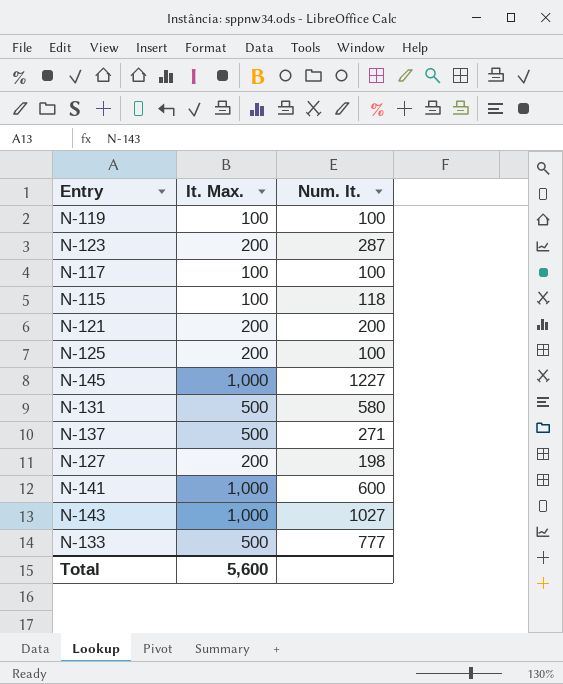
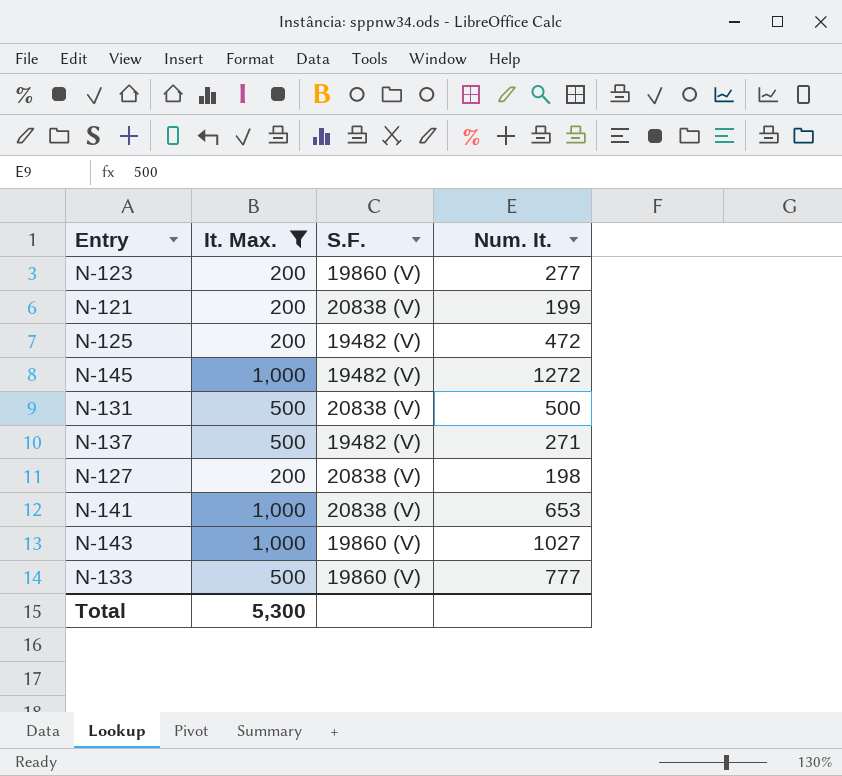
filter: none -> It. Max. != 100
column S.F. | position: none -> 3
N-123 | Num. It.: 287 -> 277
N-121 | Num. It.: 200 -> 199
N-125 | Num. It.: 100 -> 472
N-145 | Num. It.: 1227 -> 1272
N-131 | Num. It.: 580 -> 500
N-141 | Num. It.: 600 -> 653
Total | It. Max.: 5,600 -> 5,300

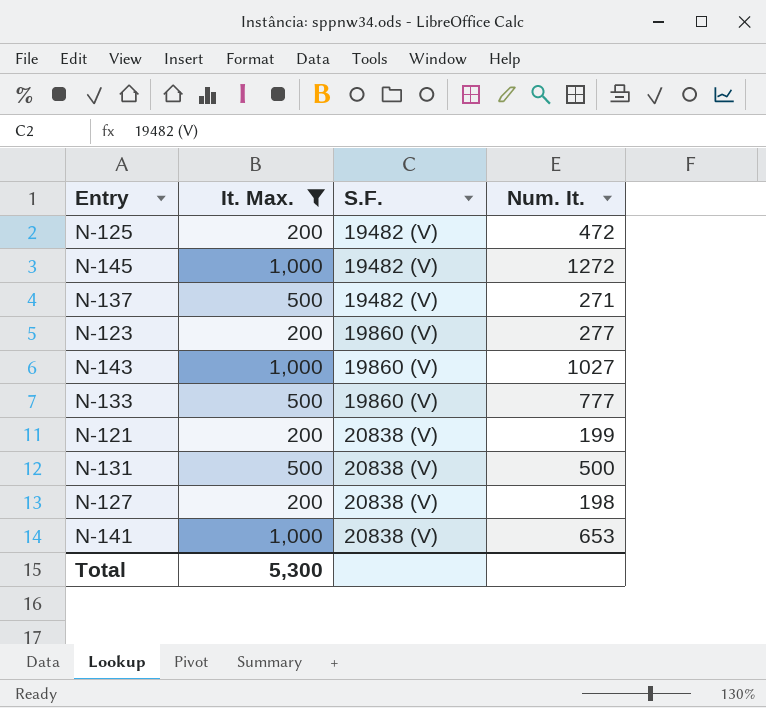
row order: none -> S.F. ascending

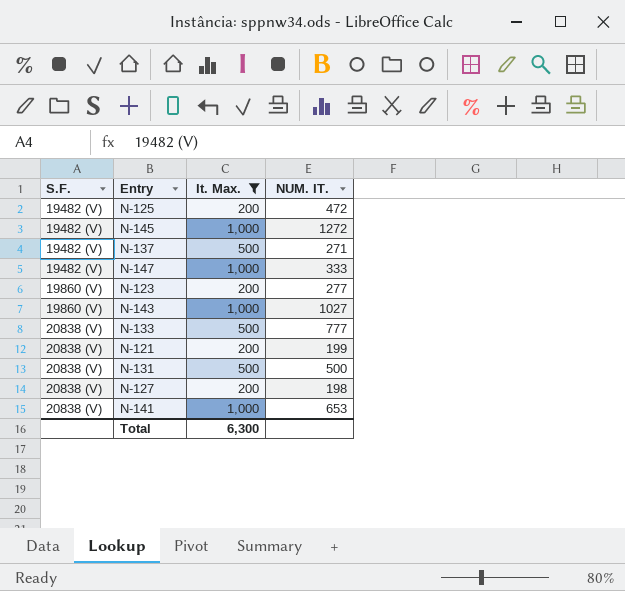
column S.F. | position: 3 -> 1
column name: Num. It. -> NUM. IT.
row N-147: none -> 19482 (V) | 1,000 | 333
N-133 | S.F.: 19860 (V) -> 20838 (V)
Total | It. Max.: 5,300 -> 6,300

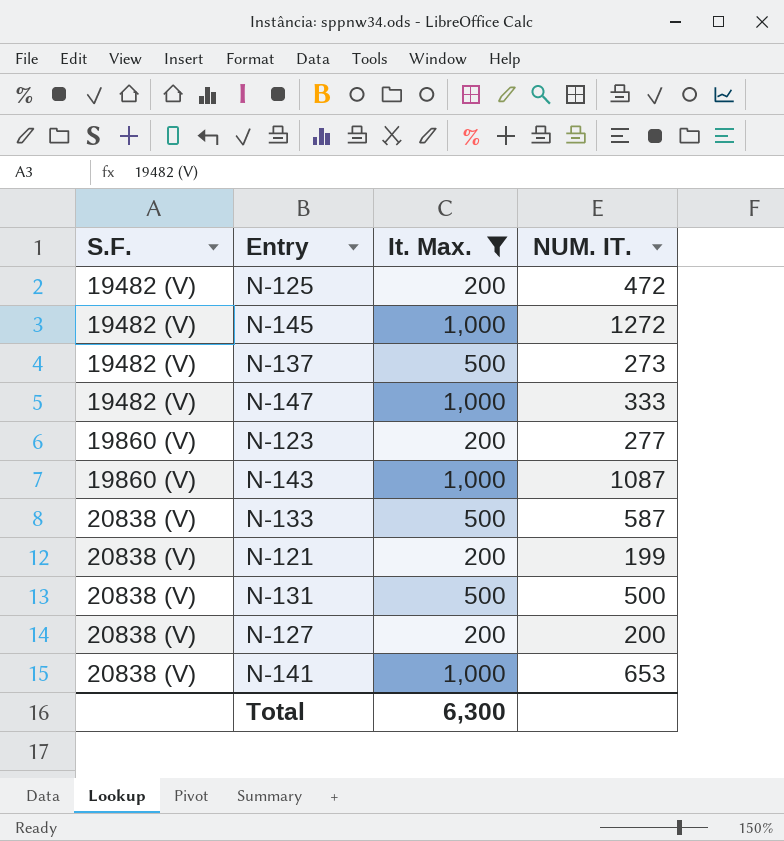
N-137 | NUM. IT.: 271 -> 273
N-143 | NUM. IT.: 1027 -> 1087
N-133 | NUM. IT.: 777 -> 587
N-127 | NUM. IT.: 198 -> 200

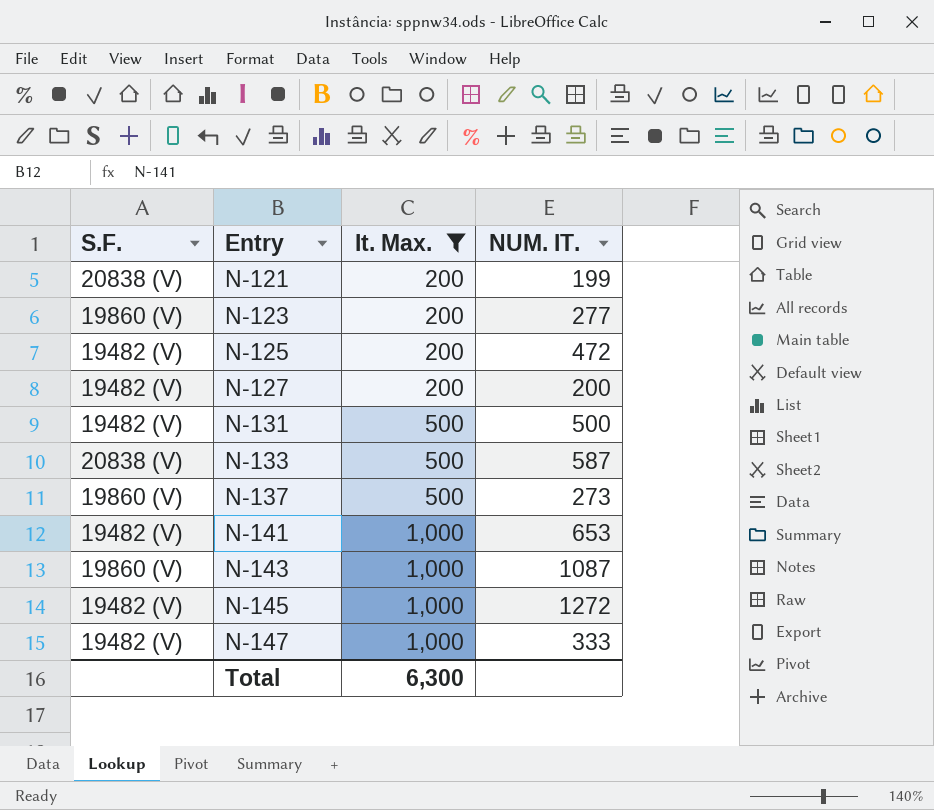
row order: S.F. ascending -> Entry ascending
N-127 | S.F.: 20838 (V) -> 19482 (V)
N-131 | S.F.: 20838 (V) -> 19482 (V)
N-137 | S.F.: 19482 (V) -> 19860 (V)
N-141 | S.F.: 20838 (V) -> 19482 (V)

